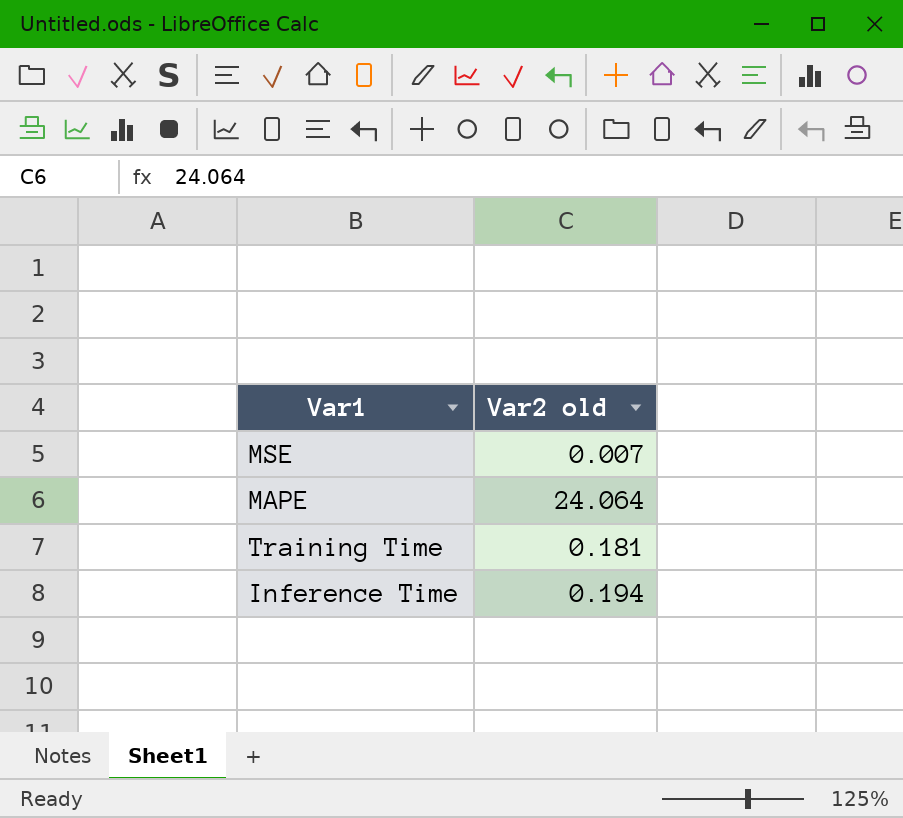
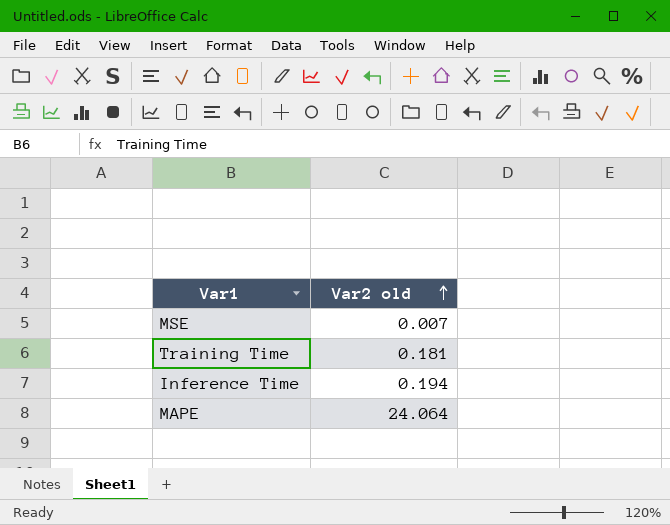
row order: none -> Var2 old ascending

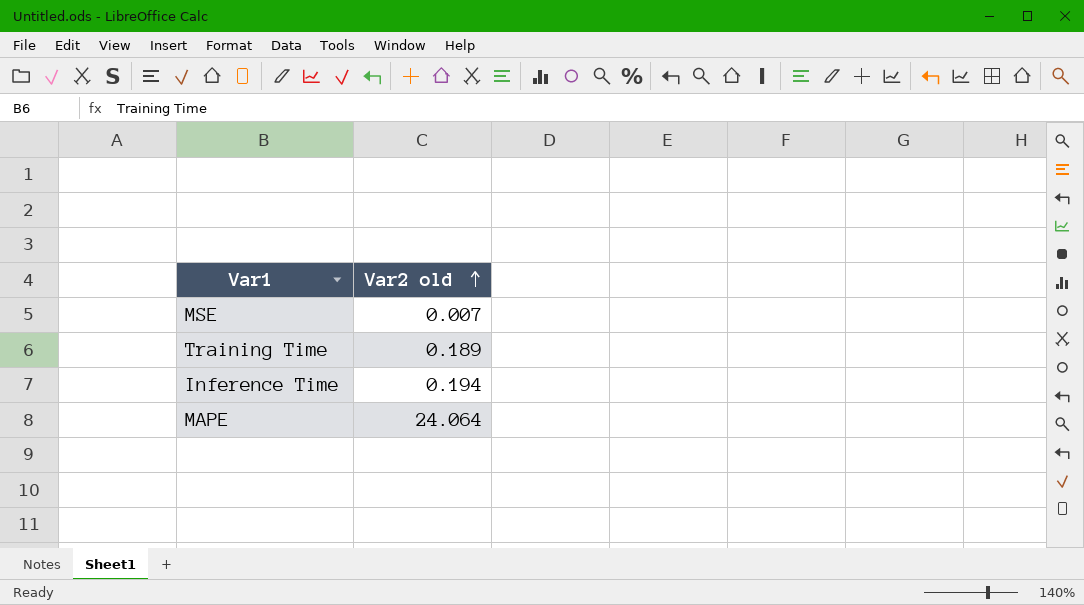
Training Time | Var2 old: 0.181 -> 0.189

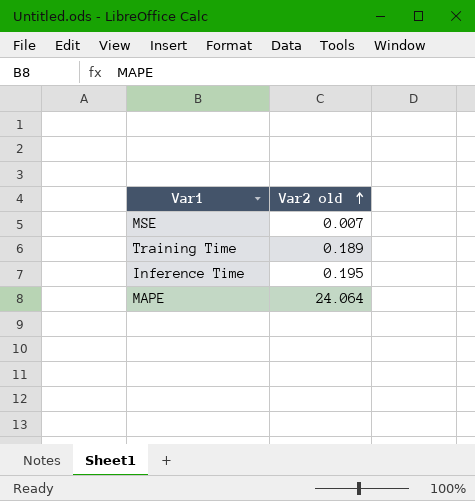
Inference Time | Var2 old: 0.194 -> 0.195

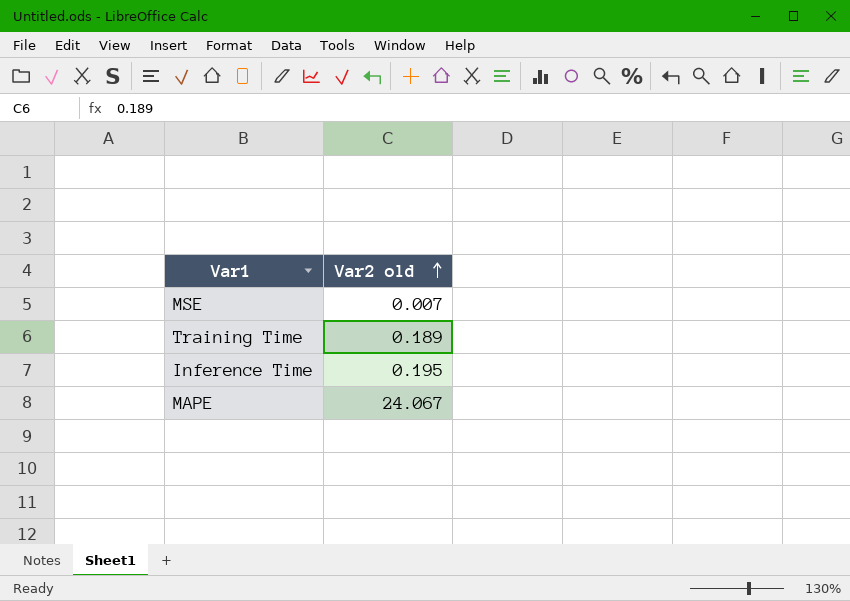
MAPE | Var2 old: 24.064 -> 24.067

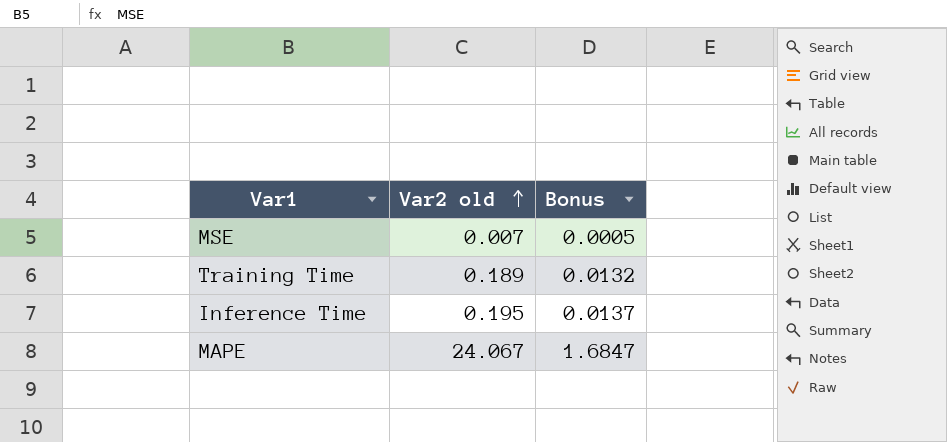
column Bonus | formula: none -> [Var2 old] * 0.07

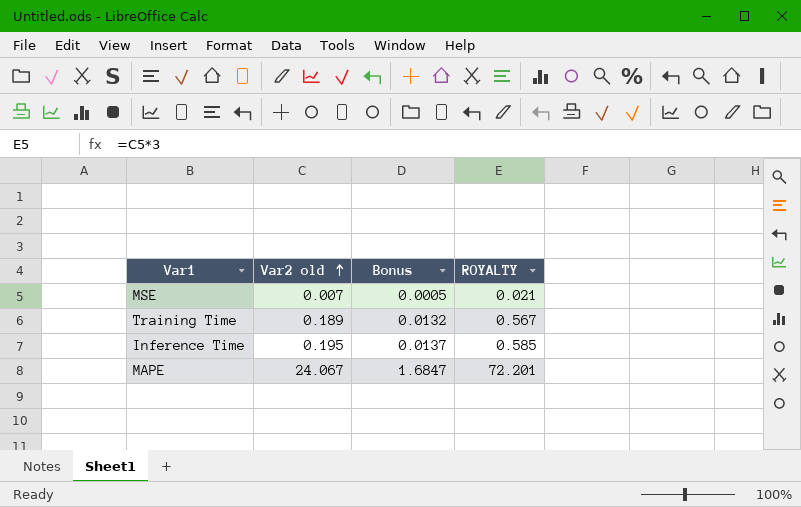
column ROYALTY | formula: none -> [Var2 old] * 3

